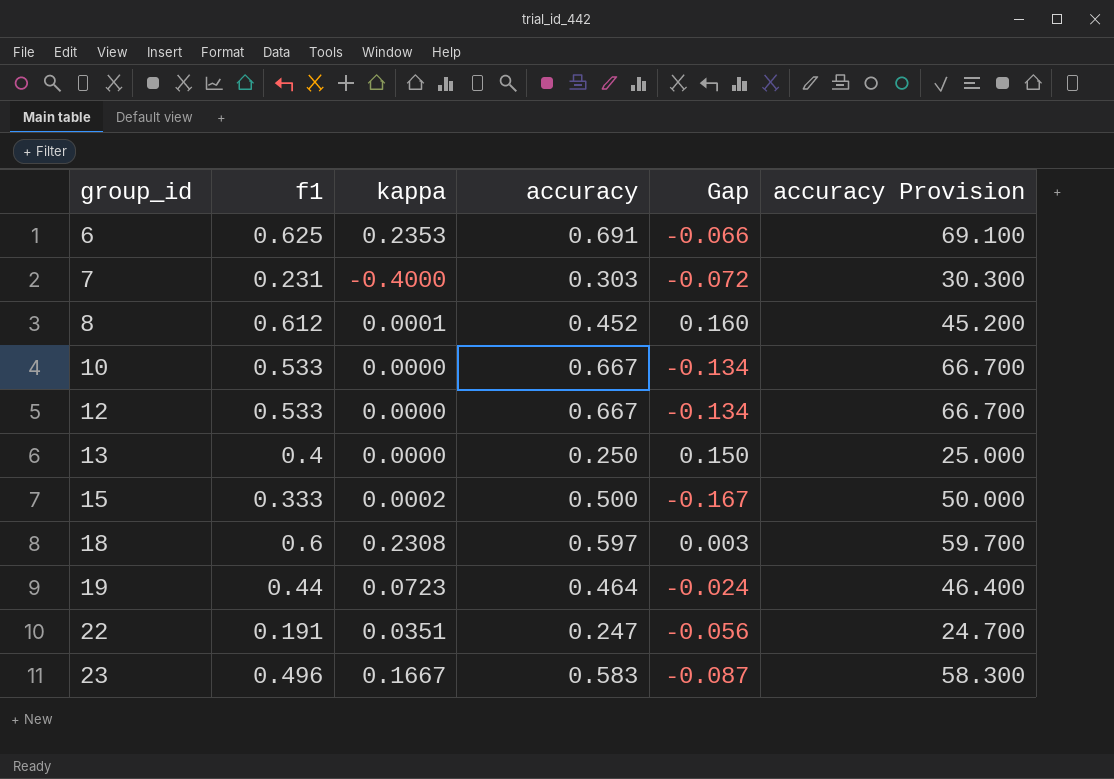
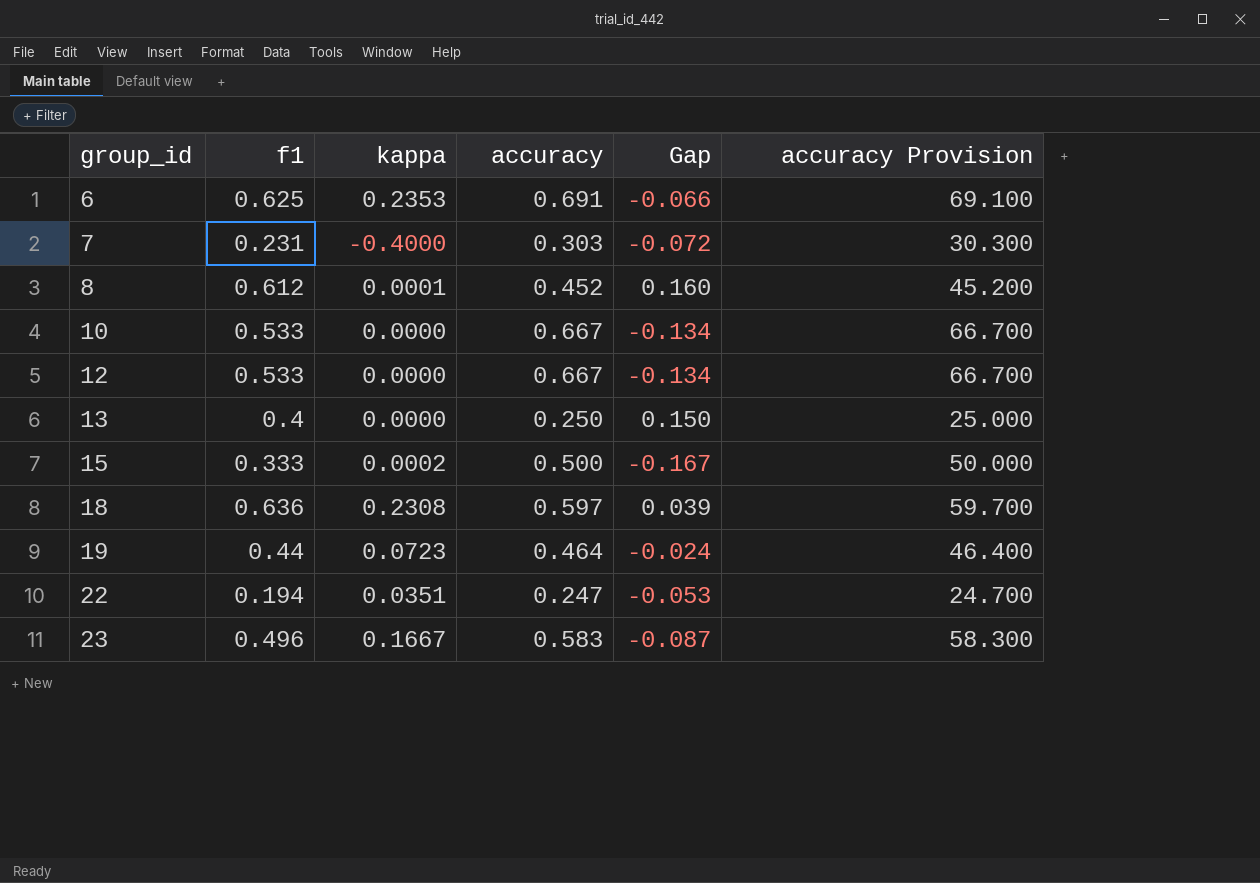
18 | f1: 0.6 -> 0.636
18 | Gap: 0.003 -> 0.039
22 | f1: 0.191 -> 0.194
22 | Gap: -0.056 -> -0.053

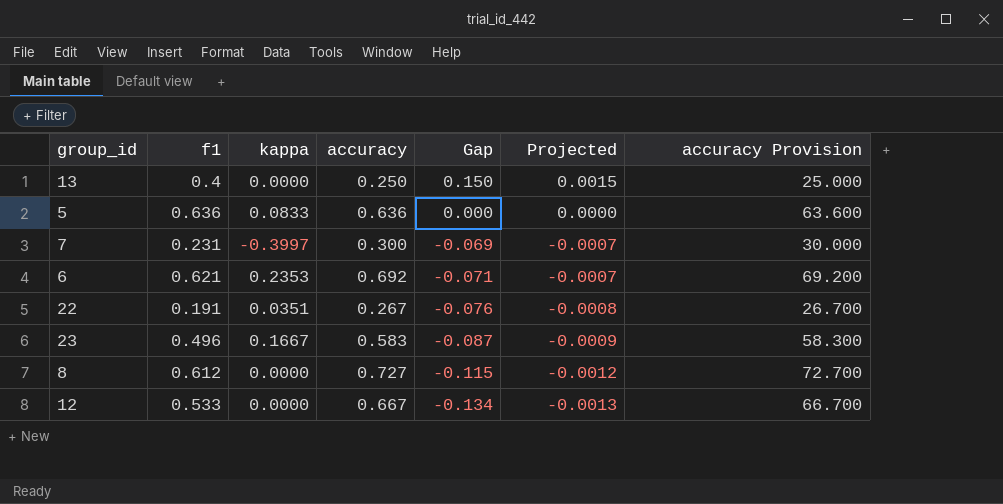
row order: group_id ascending -> Gap descending
column Projected | formula: none -> [Gap] * 0.01
row 10: 0.533 | 0.0000 | 0.667 | -0.134 | 66.700 -> none
row 15: 0.333 | 0.0002 | 0.500 | -0.167 | 50.000 -> none
row 18: 0.636 | 0.2308 | 0.597 | 0.039 | 59.700 -> none
row 19: 0.44 | 0.0723 | 0.464 | -0.024 | 46.400 -> none
row 5: none -> 0.636 | 0.0833 | 0.636 | 0.000 | 0.0000 | 63.600
7 | kappa: -0.4000 -> -0.3997
7 | accuracy: 0.303 -> 0.300
7 | Gap: -0.072 -> -0.069
7 | accuracy Provision: 30.300 -> 30.000
6 | f1: 0.625 -> 0.621
6 | accuracy: 0.691 -> 0.692
6 | Gap: -0.066 -> -0.071
6 | accuracy Provision: 69.100 -> 69.200
22 | f1: 0.194 -> 0.191
22 | accuracy: 0.247 -> 0.267
22 | Gap: -0.053 -> -0.076
22 | accuracy Provision: 24.700 -> 26.700
8 | kappa: 0.0001 -> 0.0000
8 | accuracy: 0.452 -> 0.727
8 | Gap: 0.160 -> -0.115
8 | accuracy Provision: 45.200 -> 72.700

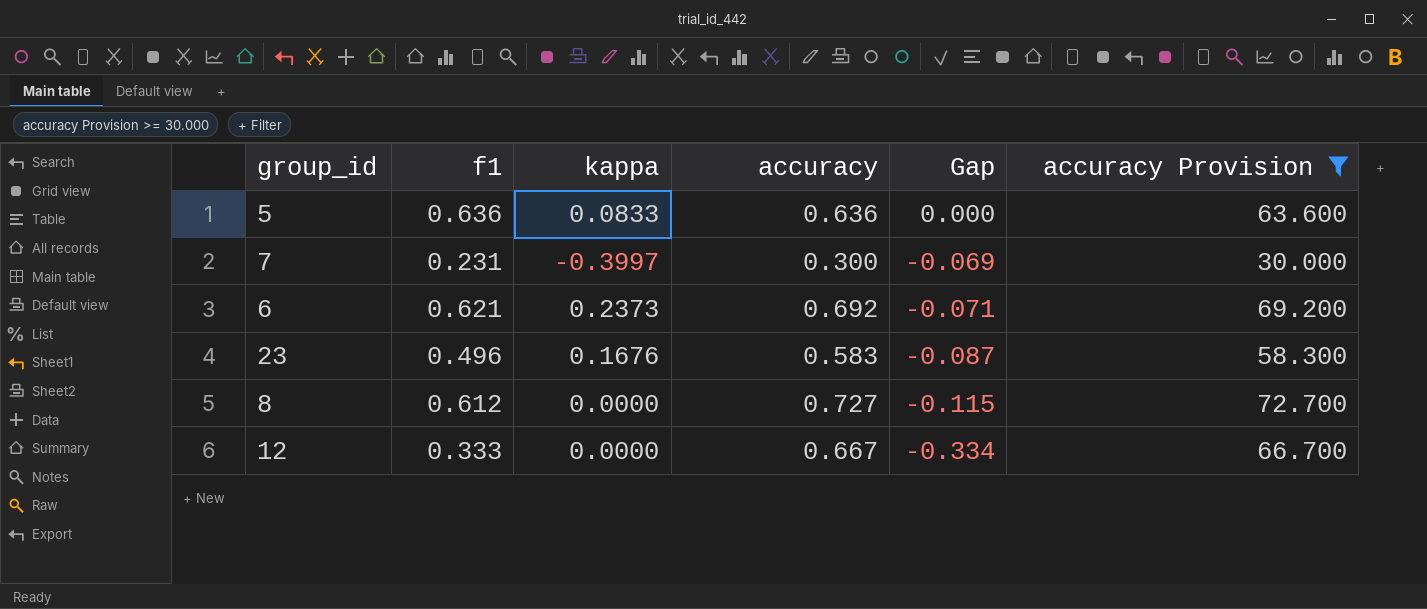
filter: none -> accuracy Provision >= 30.000
column Projected | formula: [Gap] * 0.01 -> none
6 | kappa: 0.2353 -> 0.2373
23 | kappa: 0.1667 -> 0.1676
12 | f1: 0.533 -> 0.333
12 | Gap: -0.134 -> -0.334

